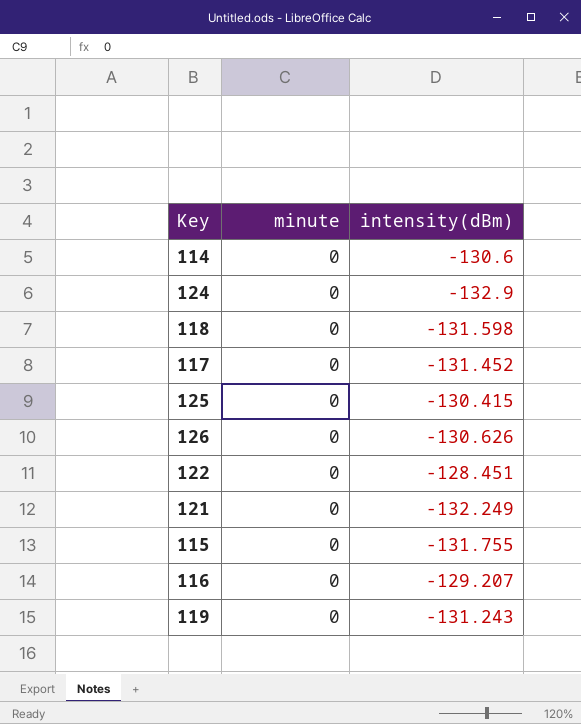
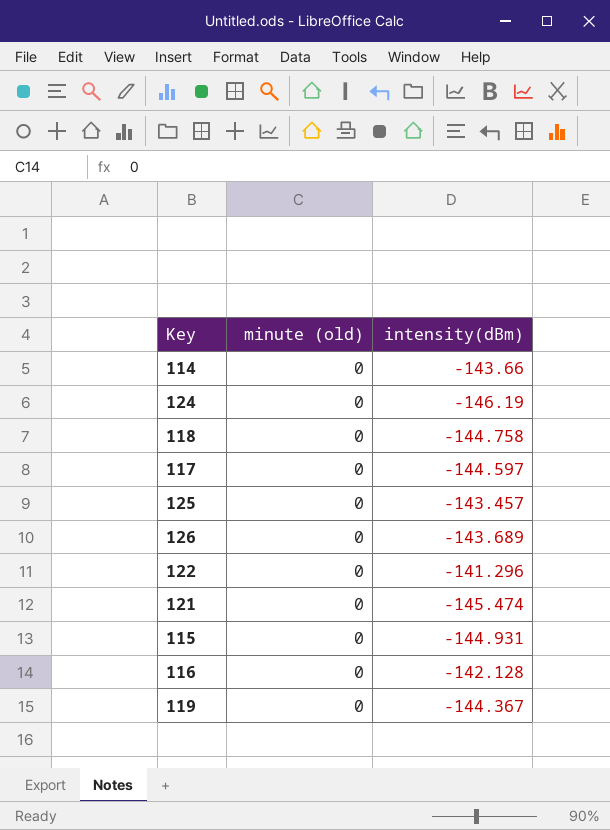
column name: minute -> minute (old)
114 | intensity(dBm): -130.6 -> -143.66
124 | intensity(dBm): -132.9 -> -146.19
118 | intensity(dBm): -131.598 -> -144.758
117 | intensity(dBm): -131.452 -> -144.597
125 | intensity(dBm): -130.415 -> -143.457
126 | intensity(dBm): -130.626 -> -143.689
122 | intensity(dBm): -128.451 -> -141.296
121 | intensity(dBm): -132.249 -> -145.474
115 | intensity(dBm): -131.755 -> -144.931
116 | intensity(dBm): -129.207 -> -142.128
119 | intensity(dBm): -131.243 -> -144.367

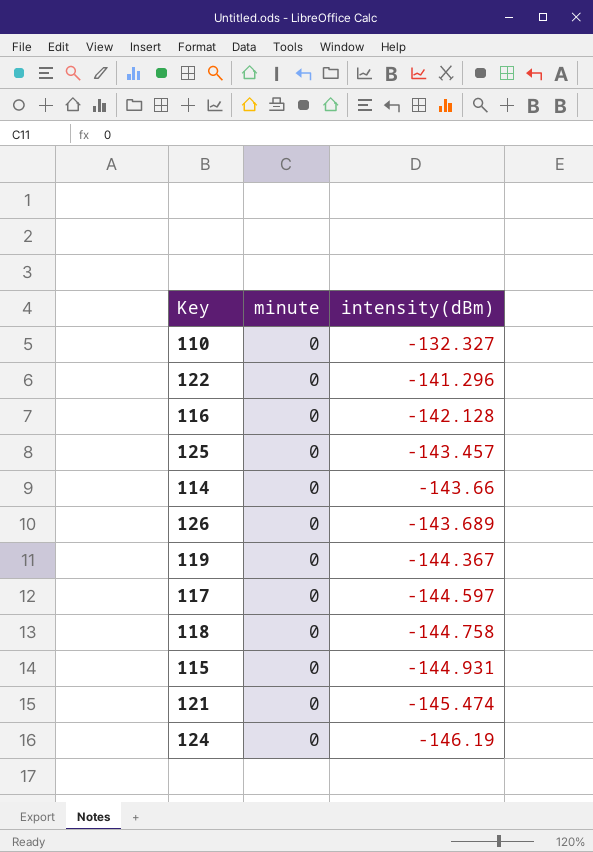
row order: none -> intensity(dBm) descending
column name: minute (old) -> minute
row 110: none -> 0 | -132.327

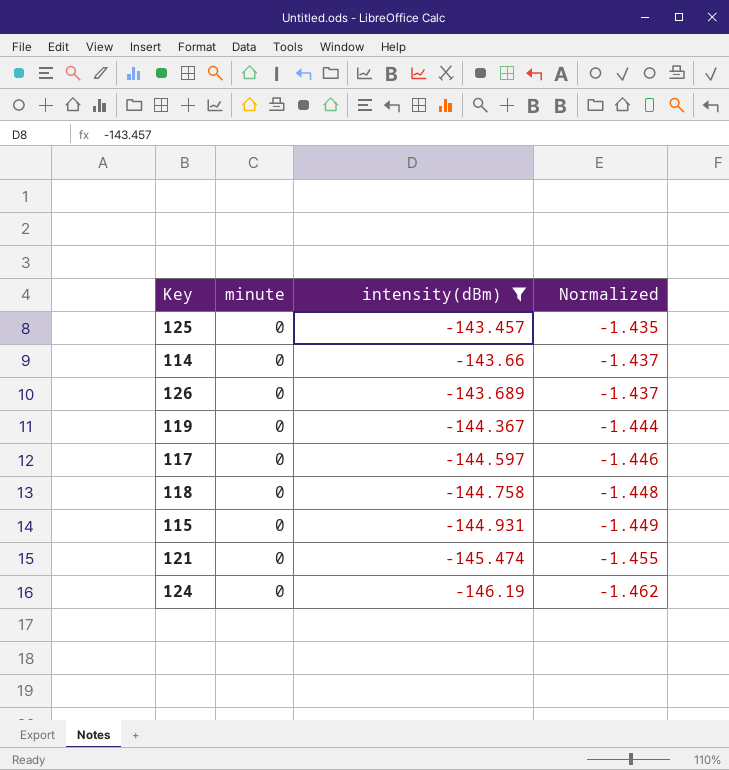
filter: none -> intensity(dBm) <= -143.457
column Normalized | formula: none -> [intensity(dBm)] * 0.01

